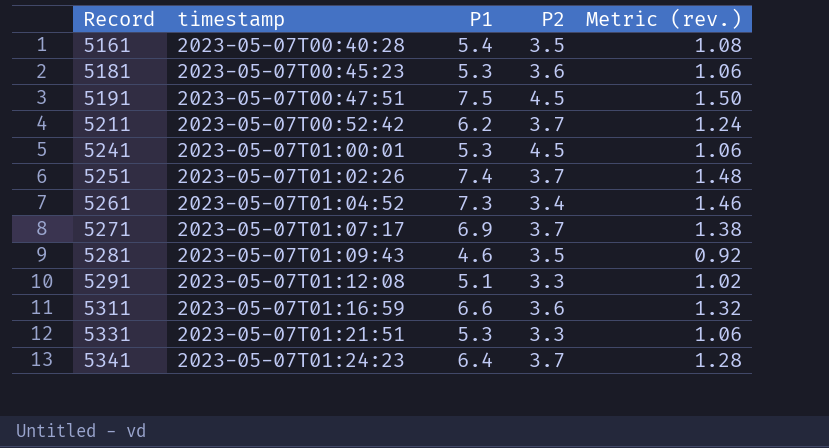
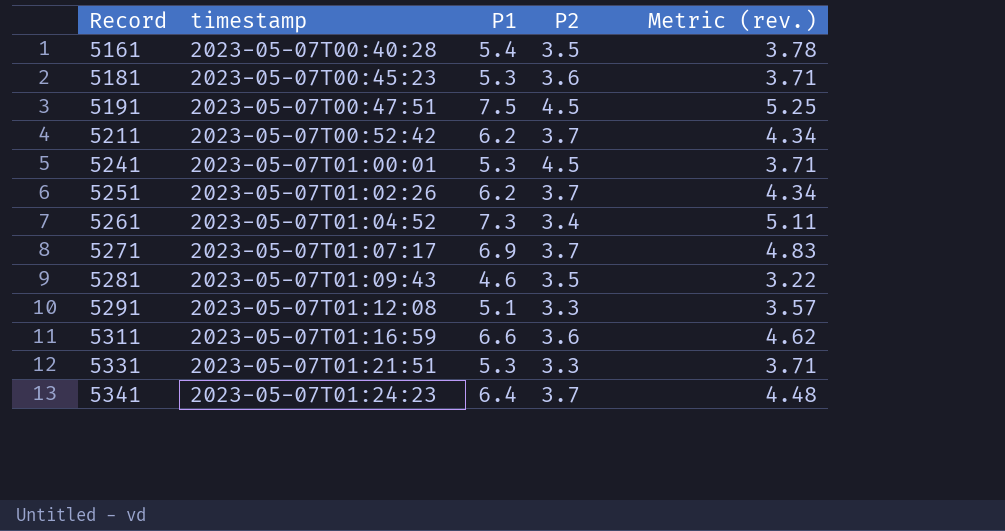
column Metric (rev.) | formula: [P1] * 0.2 -> [P1] * 0.7
5251 | P1: 7.4 -> 6.2

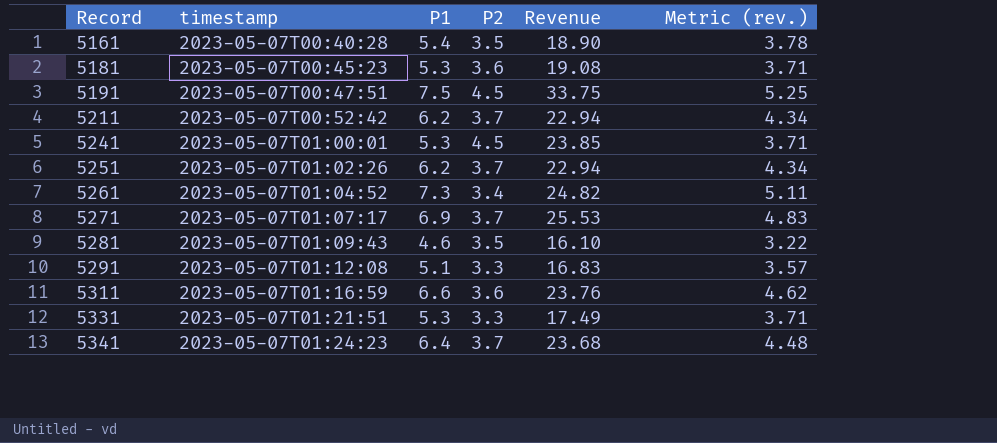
column Revenue | formula: none -> [P1] * [P2]

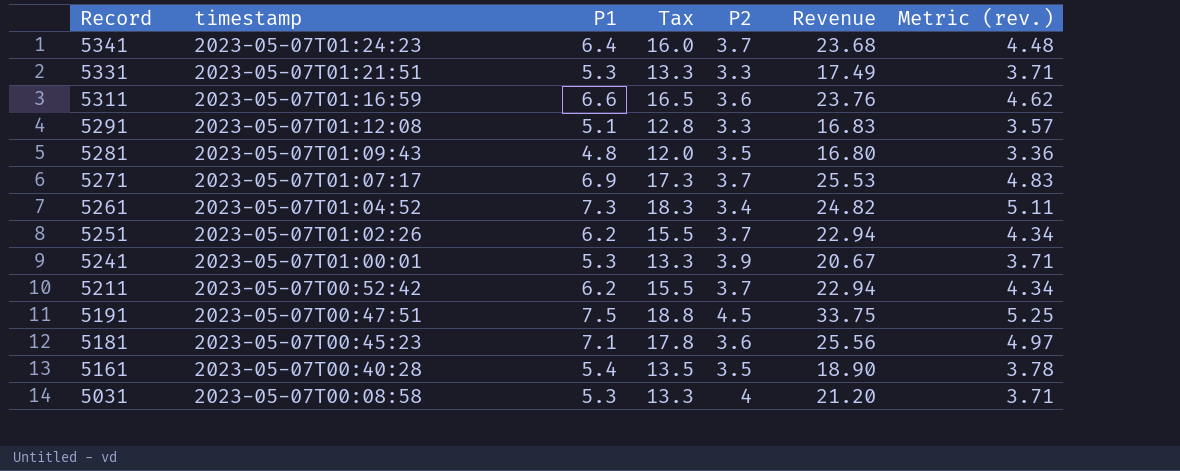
row order: Record ascending -> Record descending
column Tax | formula: none -> [P1] * 2.5
5281 | P1: 4.6 -> 4.8
5281 | Revenue: 16.10 -> 16.80
5281 | Metric (rev.): 3.22 -> 3.36
5241 | P2: 4.5 -> 3.9
5241 | Revenue: 23.85 -> 20.67
5181 | P1: 5.3 -> 7.1
5181 | Revenue: 19.08 -> 25.56
5181 | Metric (rev.): 3.71 -> 4.97
row 5031: none -> 2023-05-07T00:08:58 | 5.3 | 13.3 | 4 | 21.20 | 3.71

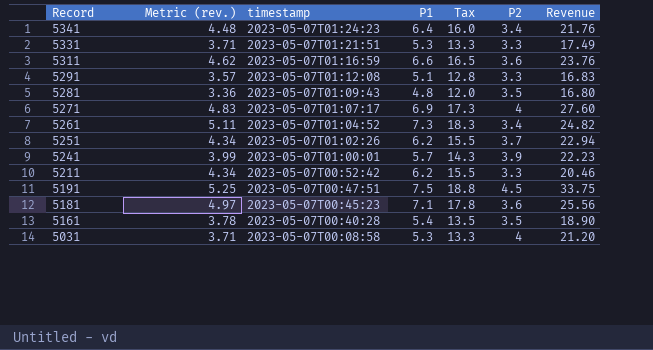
column Metric (rev.) | position: 7 -> 2
5341 | P2: 3.7 -> 3.4
5341 | Revenue: 23.68 -> 21.76
5271 | P2: 3.7 -> 4
5271 | Revenue: 25.53 -> 27.60
5241 | Metric (rev.): 3.71 -> 3.99
5241 | P1: 5.3 -> 5.7
5241 | Tax: 13.3 -> 14.3
5241 | Revenue: 20.67 -> 22.23
5211 | P2: 3.7 -> 3.3
5211 | Revenue: 22.94 -> 20.46

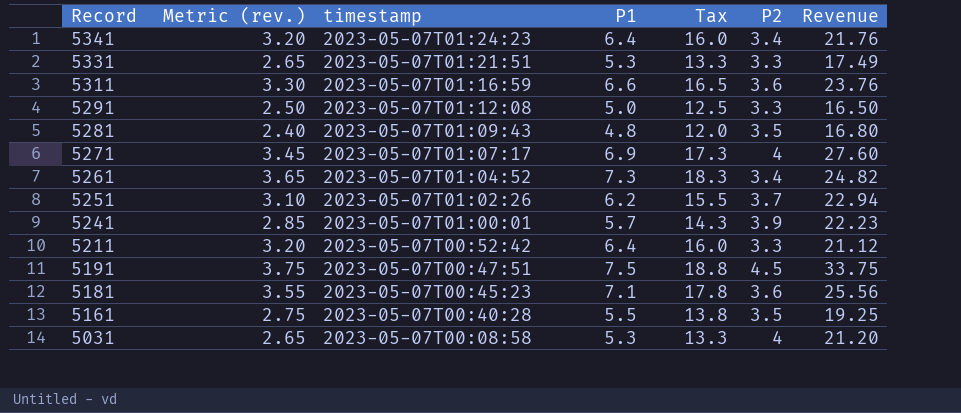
column Metric (rev.) | formula: [P1] * 0.7 -> [P1] * 0.5
5291 | P1: 5.1 -> 5.0
5291 | Tax: 12.8 -> 12.5
5291 | Revenue: 16.83 -> 16.50
5211 | P1: 6.2 -> 6.4
5211 | Tax: 15.5 -> 16.0
5211 | Revenue: 20.46 -> 21.12
5161 | P1: 5.4 -> 5.5
5161 | Tax: 13.5 -> 13.8
5161 | Revenue: 18.90 -> 19.25

